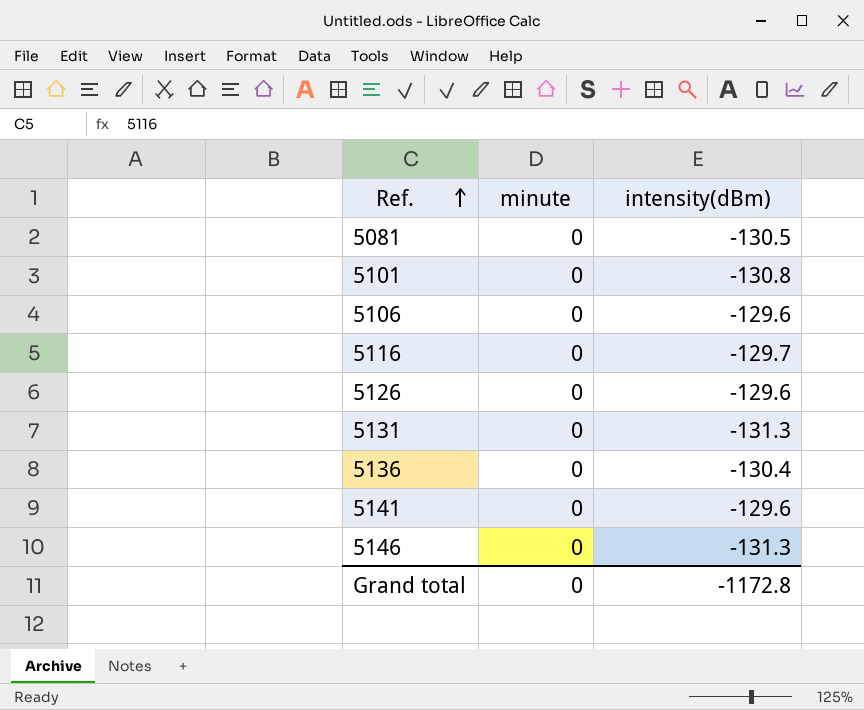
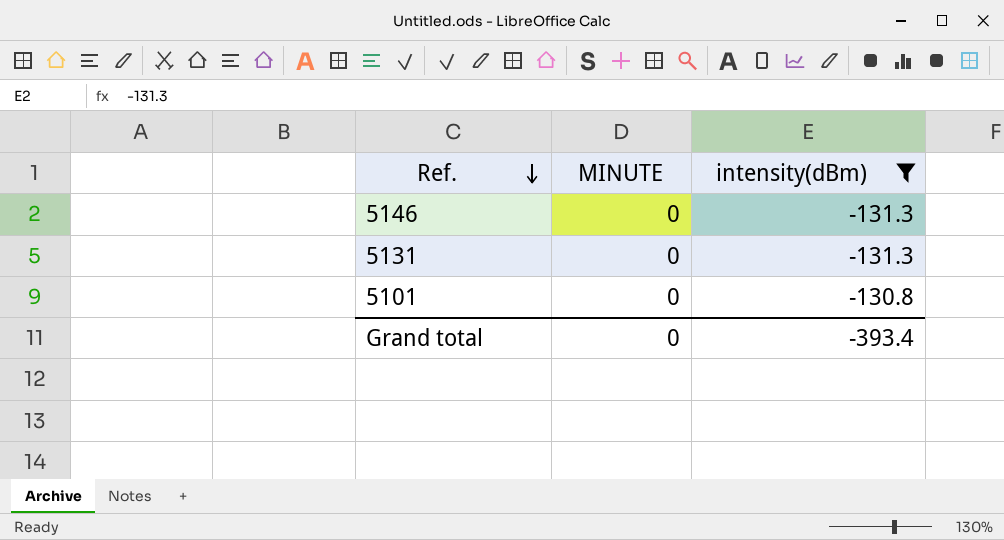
filter: none -> intensity(dBm) <= -130.8
row order: Ref. ascending -> Ref. descending
column name: minute -> MINUTE
Grand total | intensity(dBm): -1172.8 -> -393.4

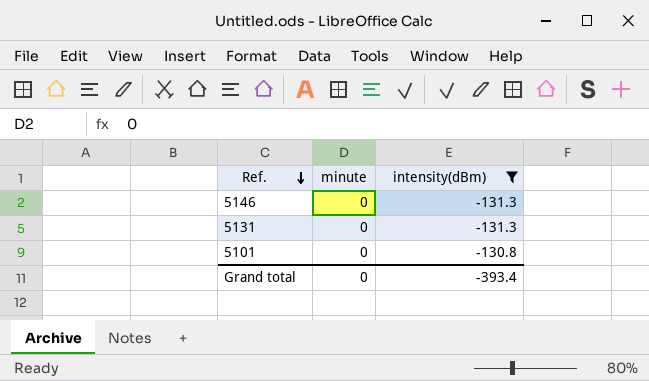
column name: MINUTE -> minute

